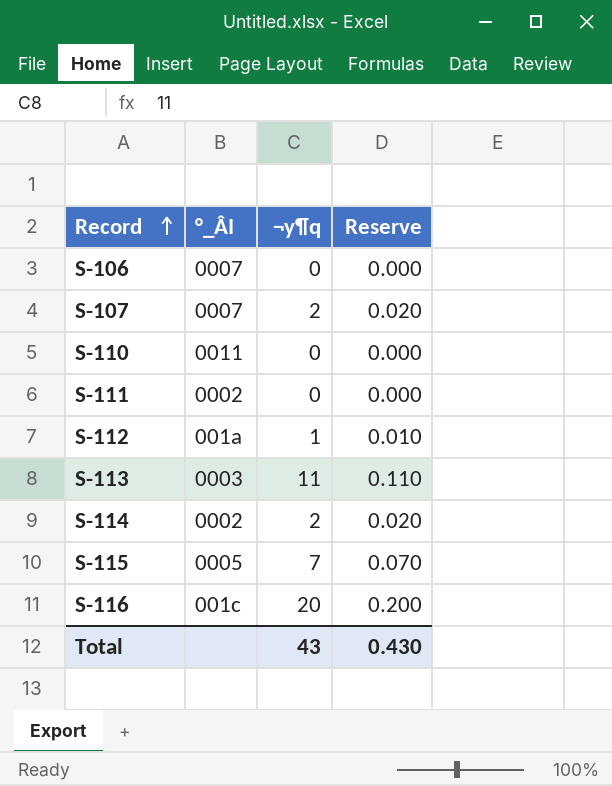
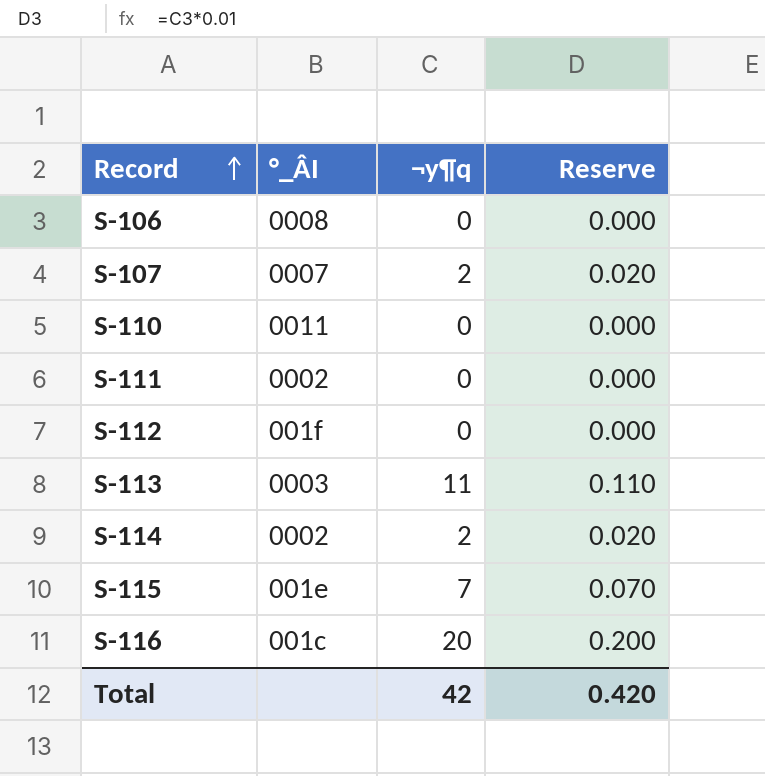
S-106 | °_ÂI: 0007 -> 0008
S-112 | °_ÂI: 001a -> 001f
S-112 | ¬y¶q: 1 -> 0
S-112 | Reserve: 0.010 -> 0.000
S-115 | °_ÂI: 0005 -> 001e
Total | ¬y¶q: 43 -> 42
Total | Reserve: 0.430 -> 0.420

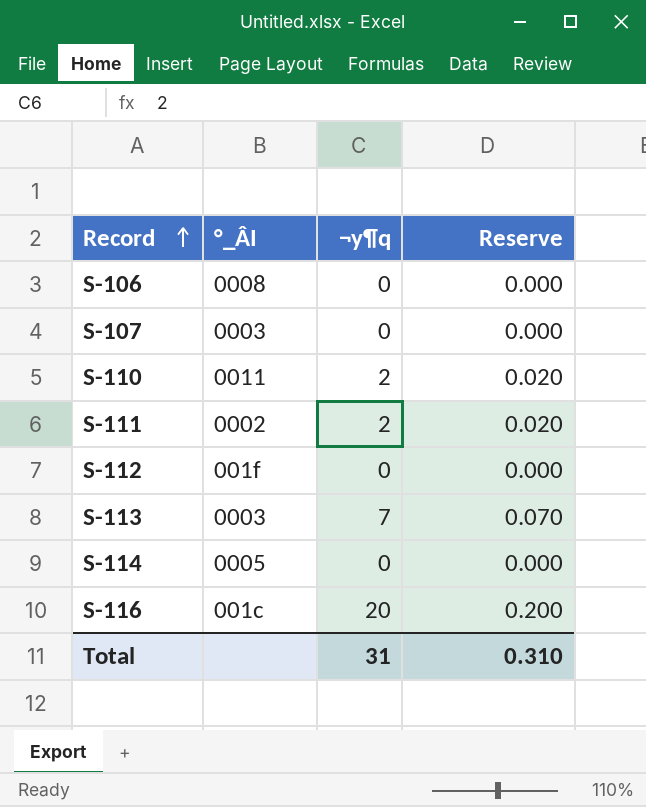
row S-115: 001e | 7 | 0.070 -> none
S-107 | °_ÂI: 0007 -> 0003
S-107 | ¬y¶q: 2 -> 0
S-107 | Reserve: 0.020 -> 0.000
S-110 | ¬y¶q: 0 -> 2
S-110 | Reserve: 0.000 -> 0.020
S-111 | ¬y¶q: 0 -> 2
S-111 | Reserve: 0.000 -> 0.020
S-113 | ¬y¶q: 11 -> 7
S-113 | Reserve: 0.110 -> 0.070
S-114 | °_ÂI: 0002 -> 0005
S-114 | ¬y¶q: 2 -> 0
S-114 | Reserve: 0.020 -> 0.000
Total | ¬y¶q: 42 -> 31
Total | Reserve: 0.420 -> 0.310

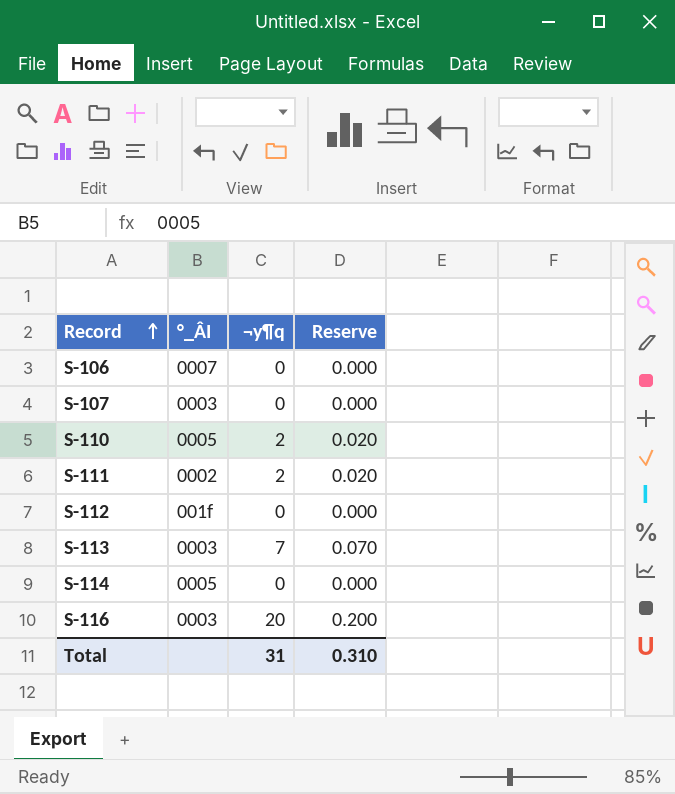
S-106 | °_ÂI: 0008 -> 0007
S-110 | °_ÂI: 0011 -> 0005
S-116 | °_ÂI: 001c -> 0003

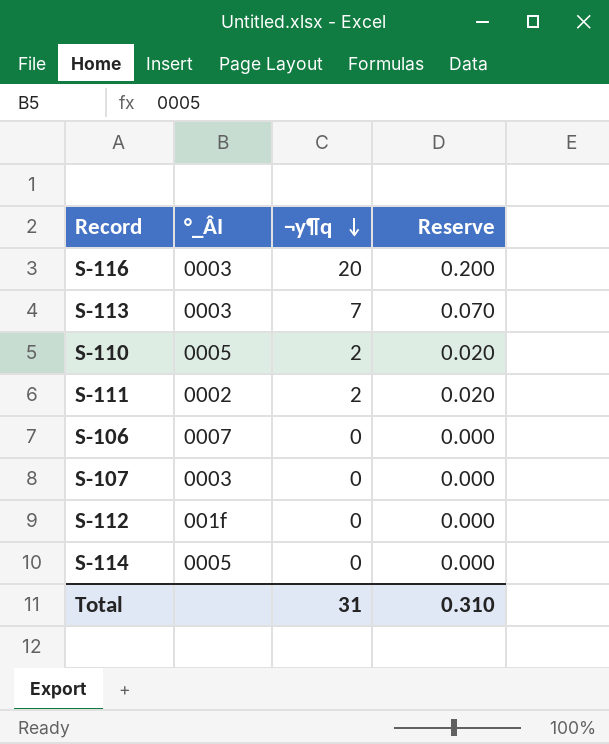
row order: Record ascending -> ¬y¶q descending

